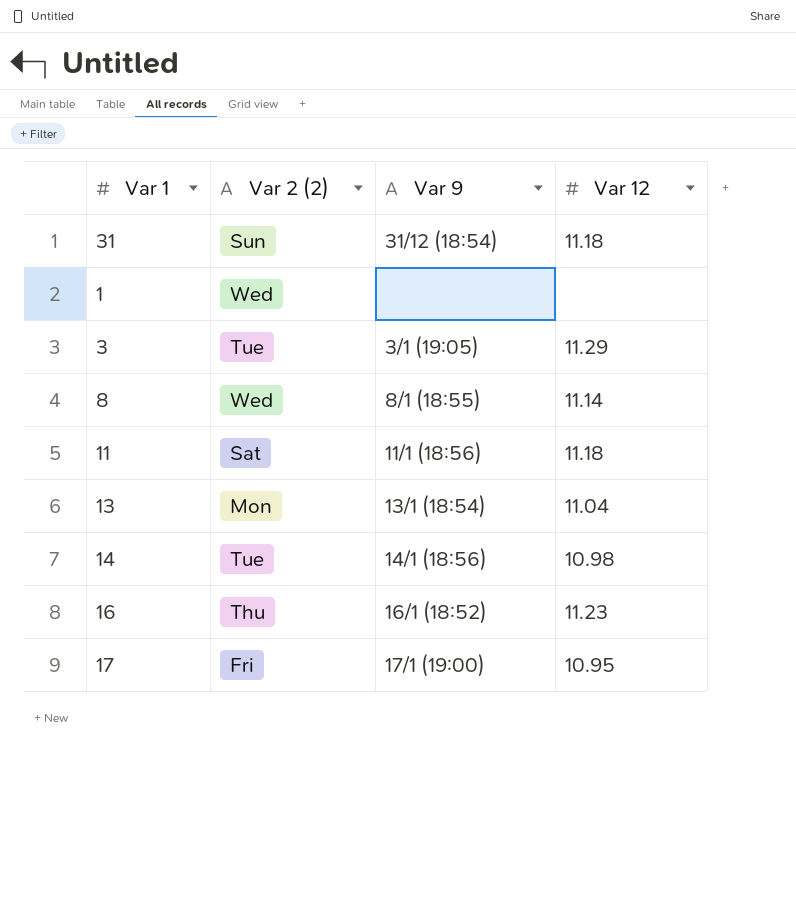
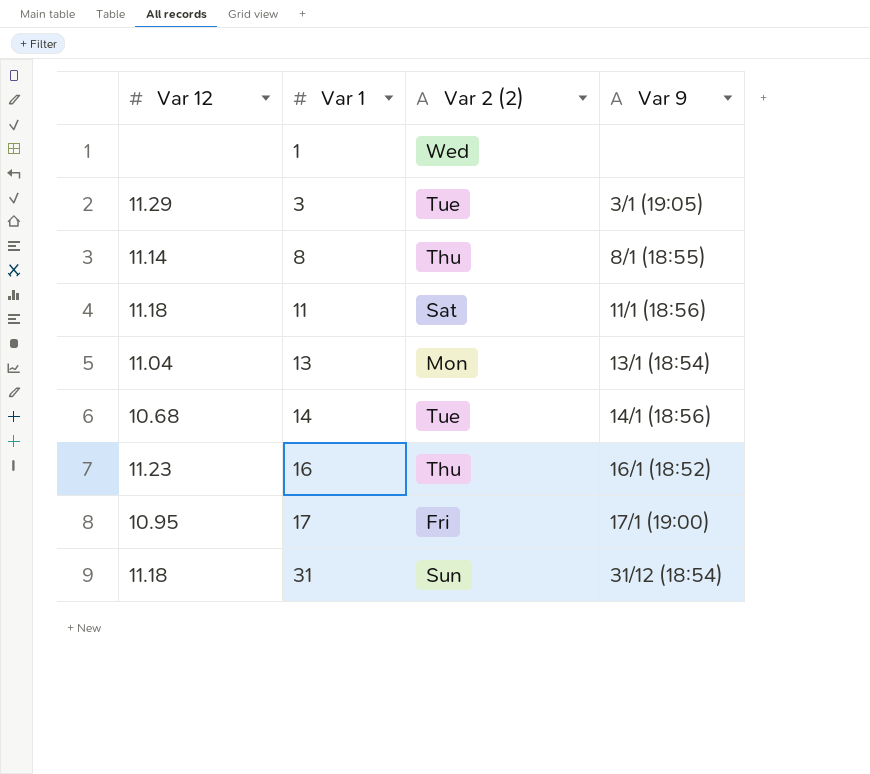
row order: none -> Var 1 ascending
column Var 12 | position: 4 -> 1
8 | Var 2 (2): Wed -> Thu
14 | Var 12: 10.98 -> 10.68

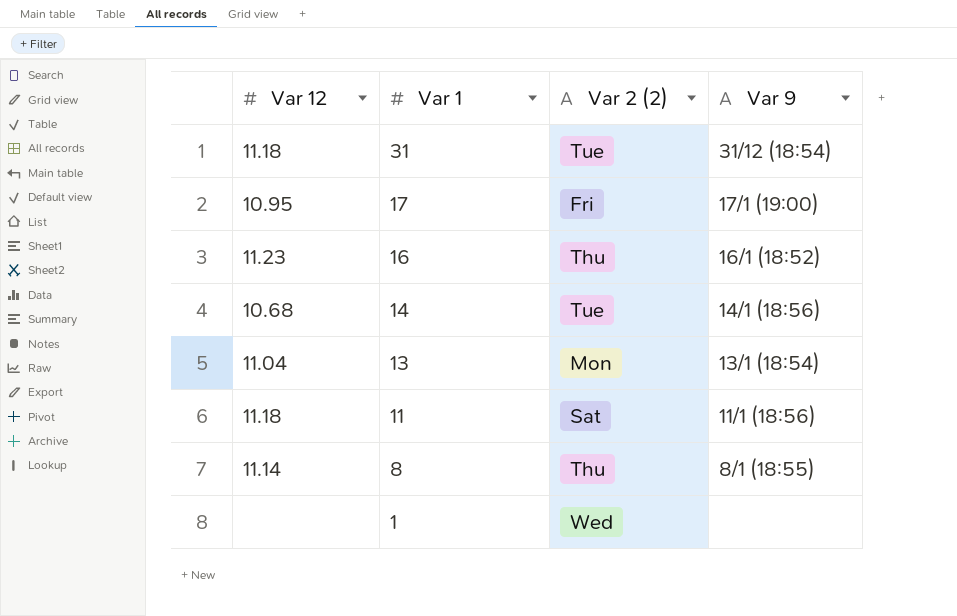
row order: Var 1 ascending -> Var 1 descending
row 3: 11.29 | Tue | 3/1 (19:05) -> none
31 | Var 2 (2): Sun -> Tue

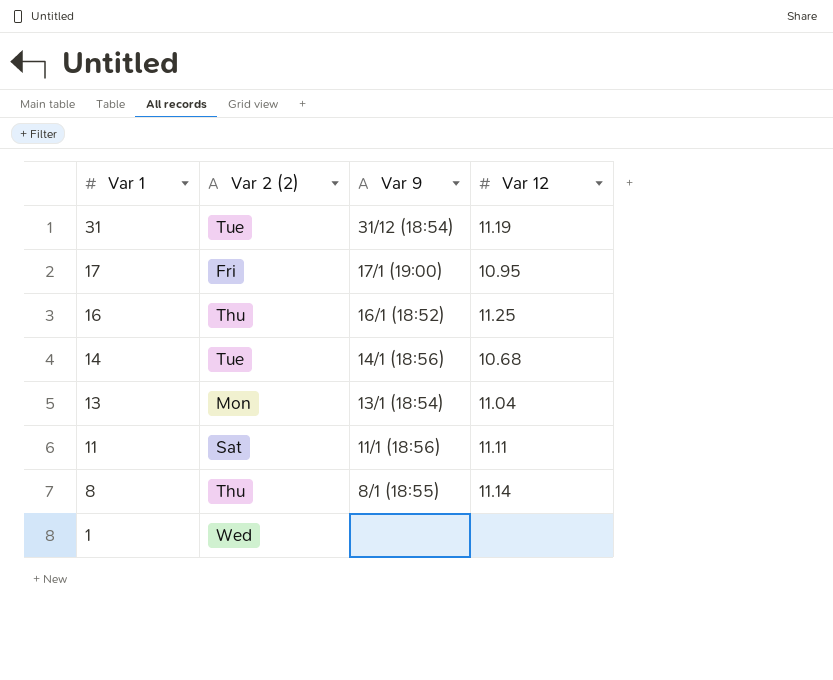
column Var 12 | position: 1 -> 4
31 | Var 12: 11.18 -> 11.19
16 | Var 12: 11.23 -> 11.25
11 | Var 12: 11.18 -> 11.11

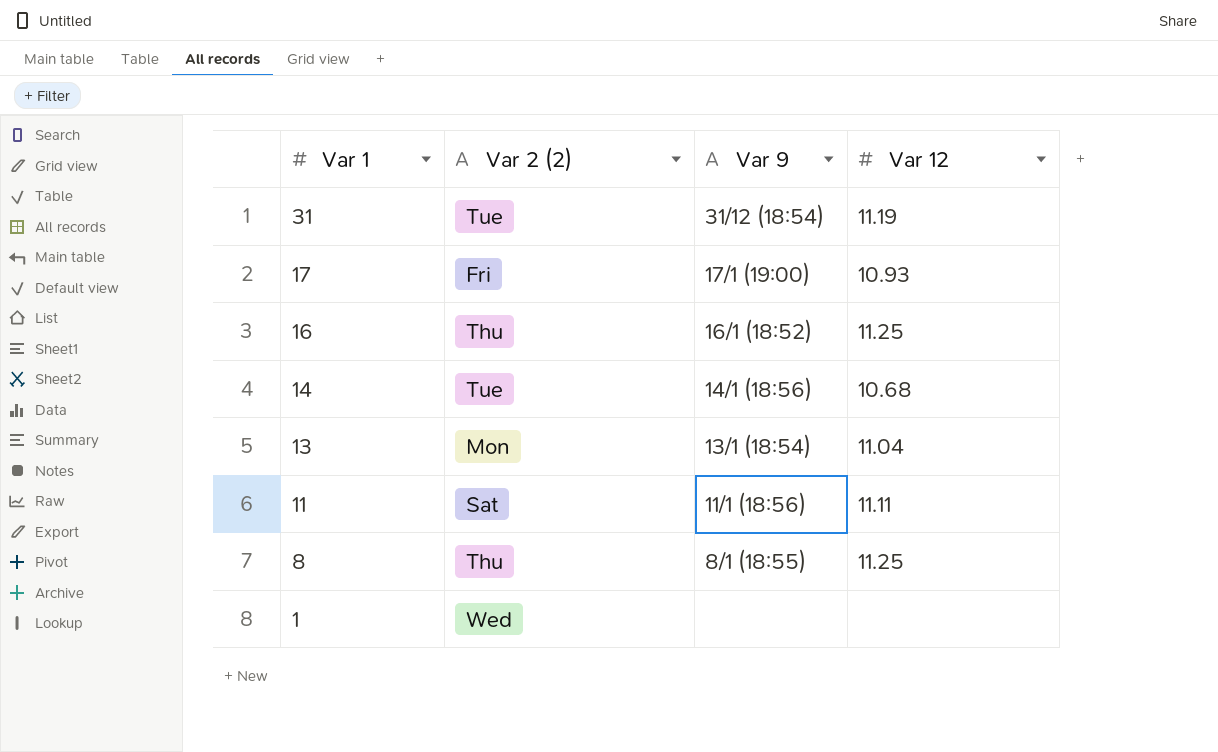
17 | Var 12: 10.95 -> 10.93
8 | Var 12: 11.14 -> 11.25

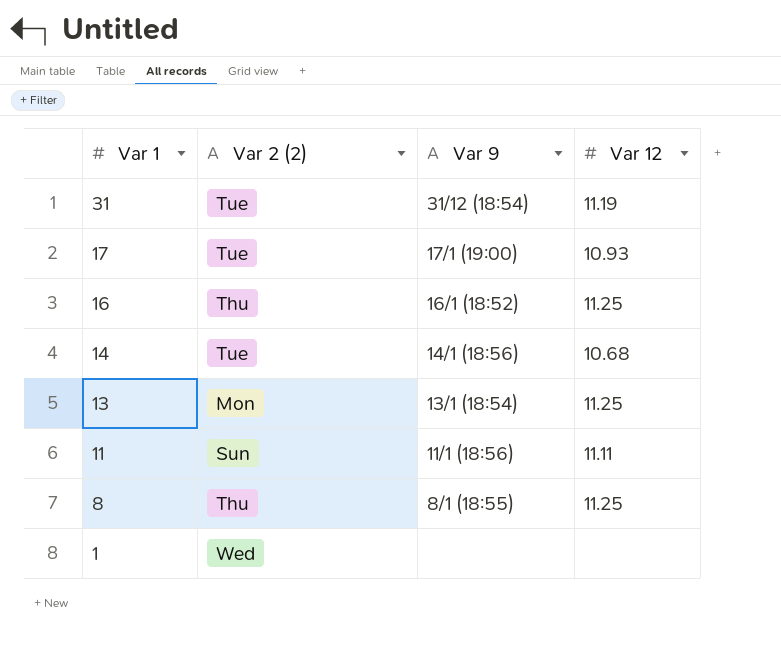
17 | Var 2 (2): Fri -> Tue
13 | Var 12: 11.04 -> 11.25
11 | Var 2 (2): Sat -> Sun

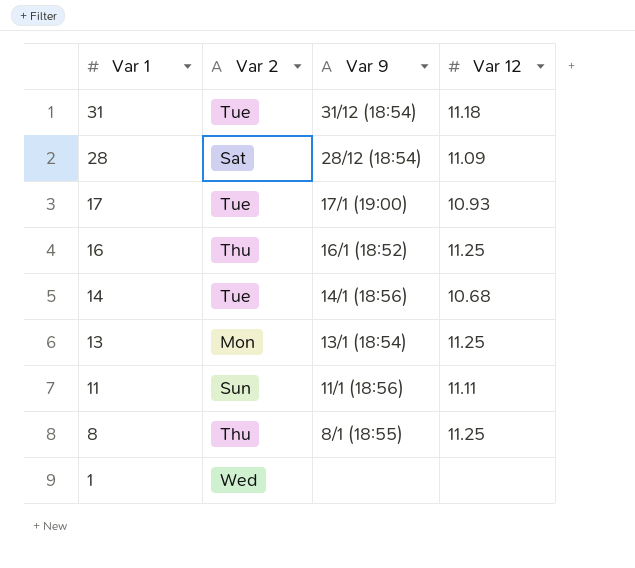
column name: Var 2 (2) -> Var 2
31 | Var 12: 11.19 -> 11.18
row 28: none -> Sat | 28/12 (18:54) | 11.09

